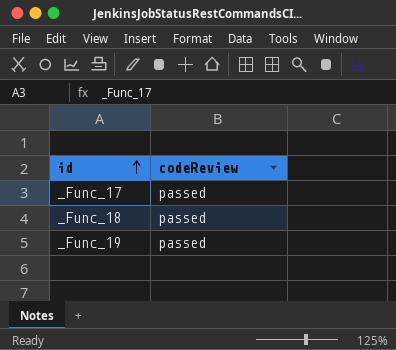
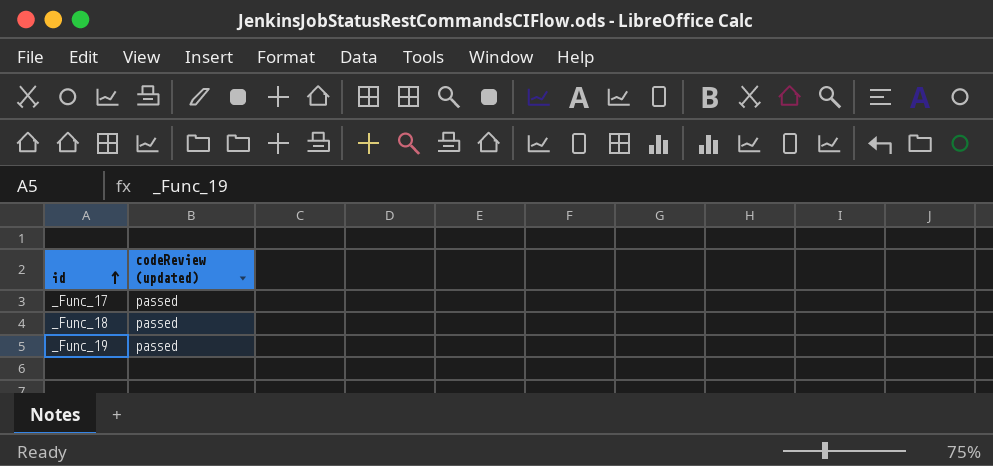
column name: codeReview -> codeReview (updated)

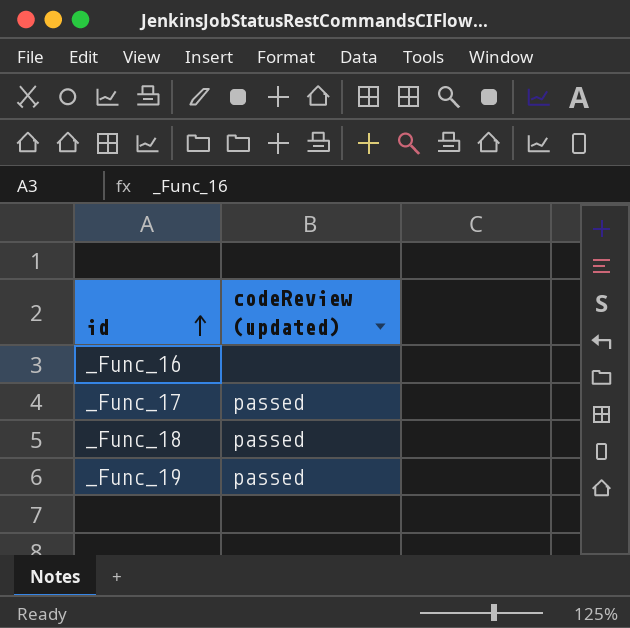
row _Func_16: none -> none

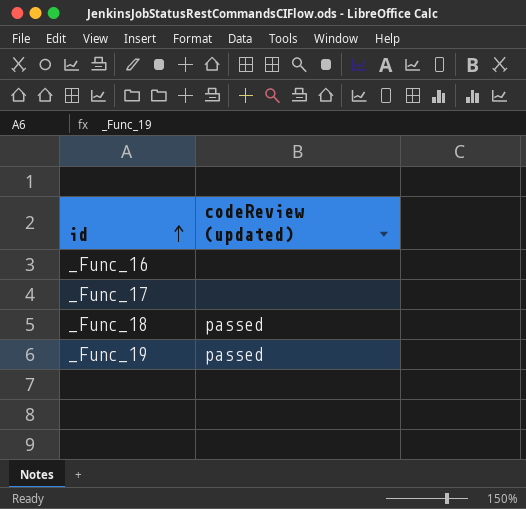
_Func_17 | codeReview (updated): passed -> none

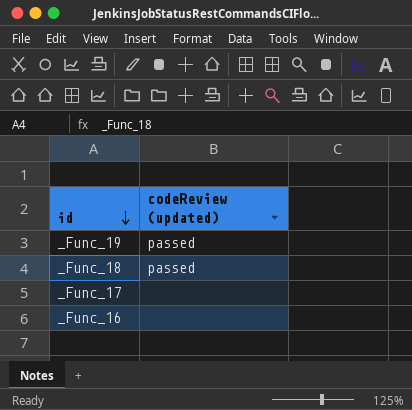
row order: id ascending -> id descending

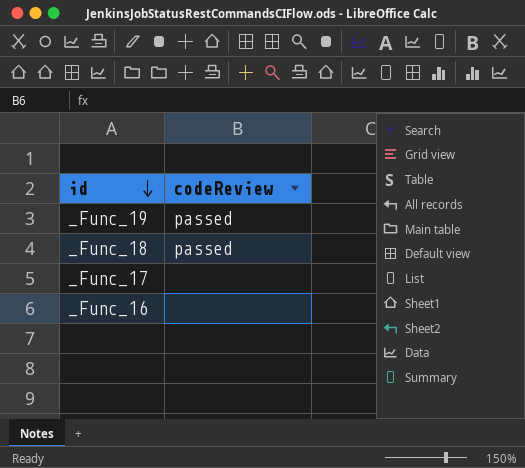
column name: codeReview (updated) -> codeReview

